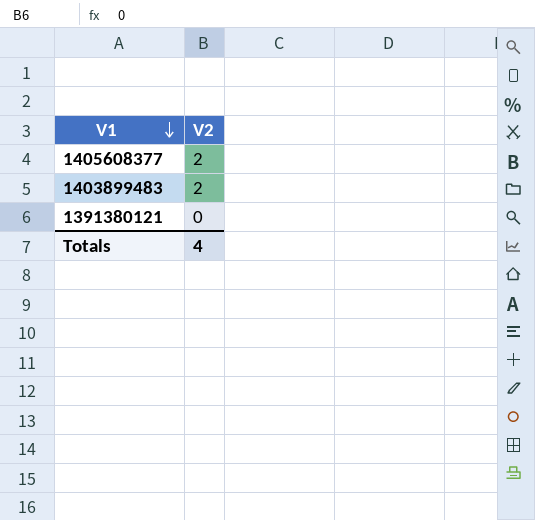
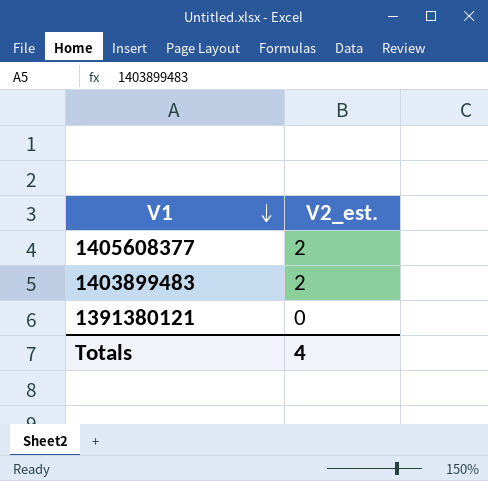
column name: V2 -> V2_est.

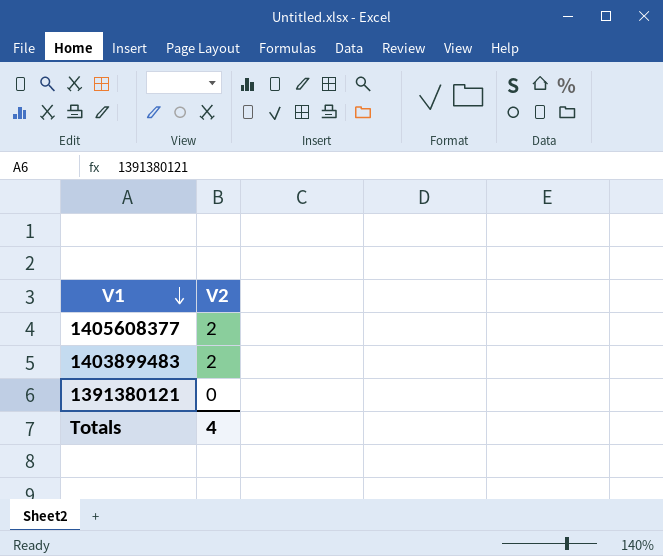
column name: V2_est. -> V2

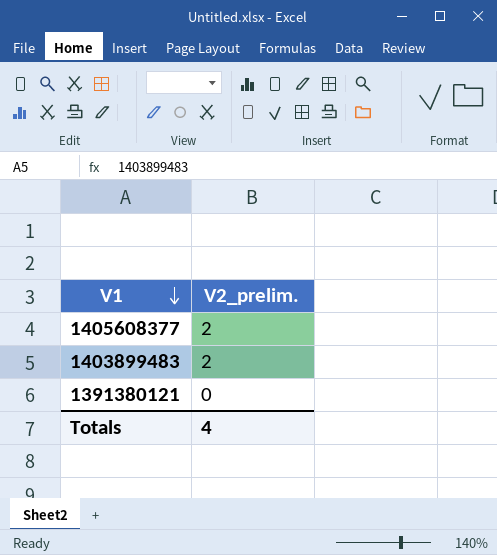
column name: V2 -> V2_prelim.

